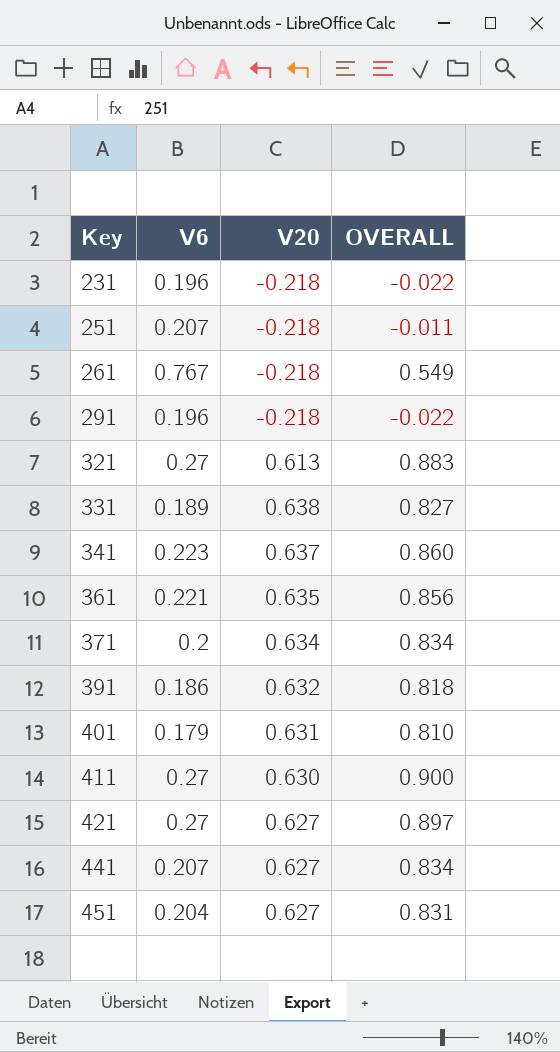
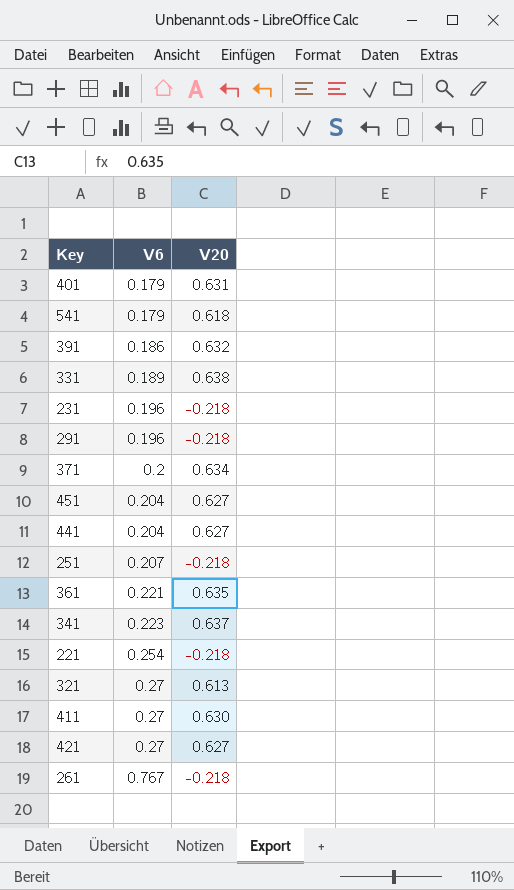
row order: Key ascending -> V6 ascending
column OVERALL | formula: [V6] + [V20] -> none
row 541: none -> 0.179 | 0.618
441 | V6: 0.207 -> 0.204
row 221: none -> 0.254 | -0.218

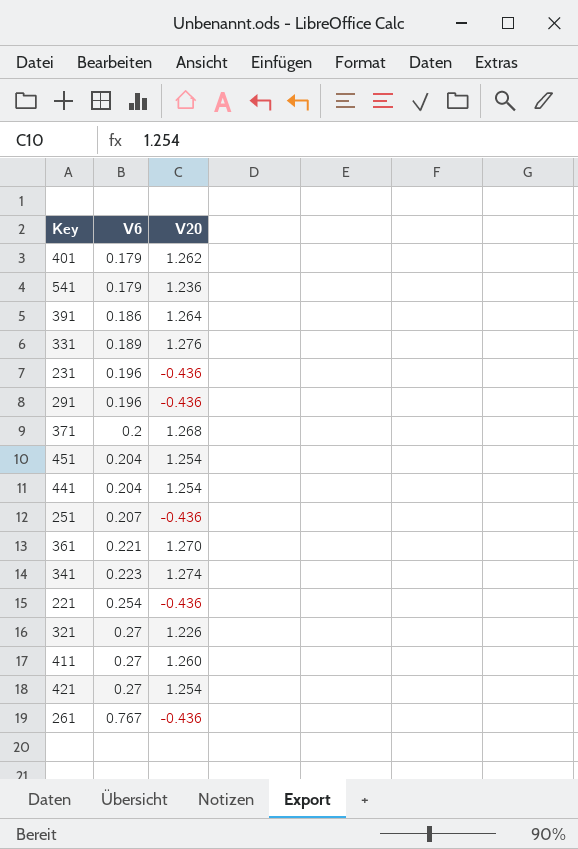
401 | V20: 0.631 -> 1.262
541 | V20: 0.618 -> 1.236
391 | V20: 0.632 -> 1.264
331 | V20: 0.638 -> 1.276
231 | V20: -0.218 -> -0.436
291 | V20: -0.218 -> -0.436
371 | V20: 0.634 -> 1.268
451 | V20: 0.627 -> 1.254
441 | V20: 0.627 -> 1.254
251 | V20: -0.218 -> -0.436
361 | V20: 0.635 -> 1.270
341 | V20: 0.637 -> 1.274
221 | V20: -0.218 -> -0.436
321 | V20: 0.613 -> 1.226
411 | V20: 0.630 -> 1.260
421 | V20: 0.627 -> 1.254
261 | V20: -0.218 -> -0.436

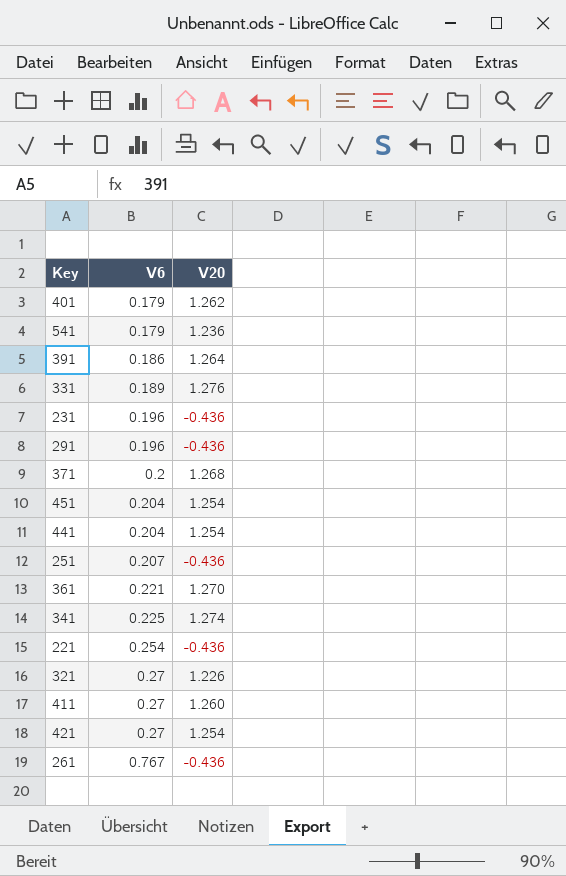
341 | V6: 0.223 -> 0.225

